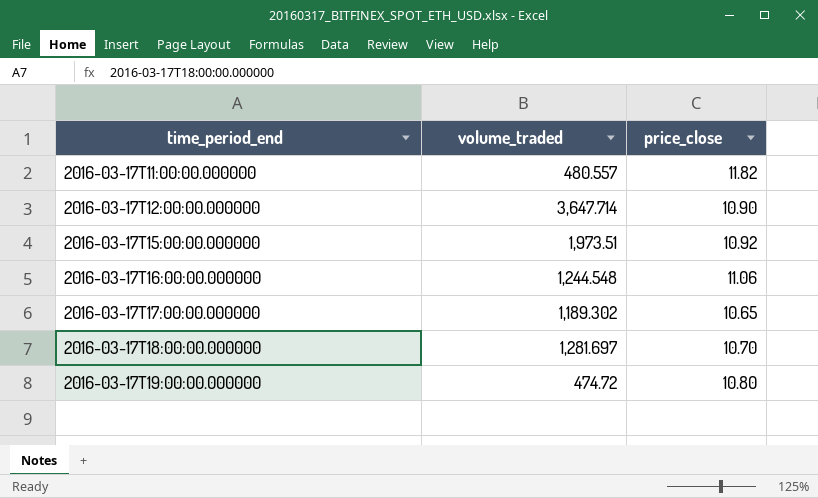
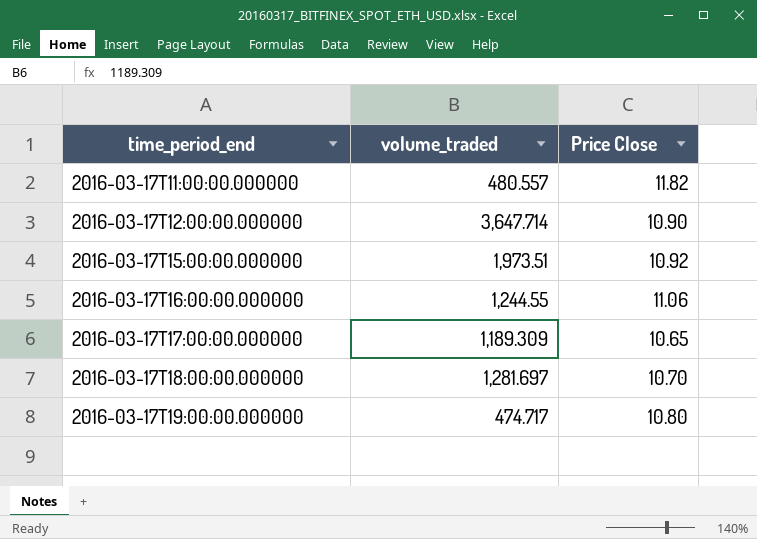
column name: price_close -> Price Close
2016-03-17T16:00:00.000000 | volume_traded: 1,244.548 -> 1,244.55
2016-03-17T17:00:00.000000 | volume_traded: 1,189.302 -> 1,189.309
2016-03-17T19:00:00.000000 | volume_traded: 474.72 -> 474.717

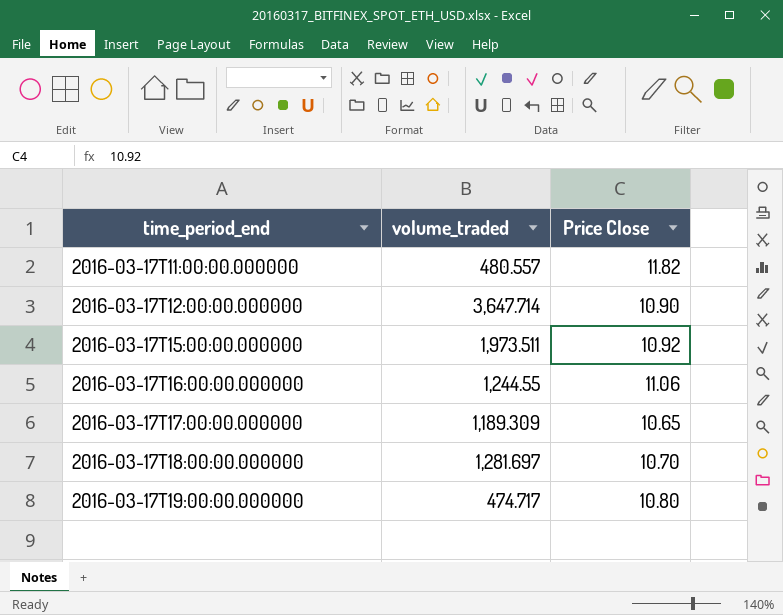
2016-03-17T15:00:00.000000 | volume_traded: 1,973.51 -> 1,973.511

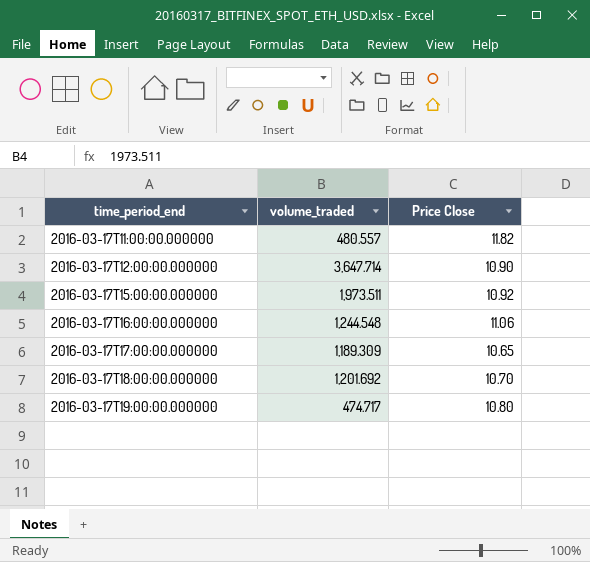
2016-03-17T16:00:00.000000 | volume_traded: 1,244.55 -> 1,244.548
2016-03-17T18:00:00.000000 | volume_traded: 1,281.697 -> 1,201.692

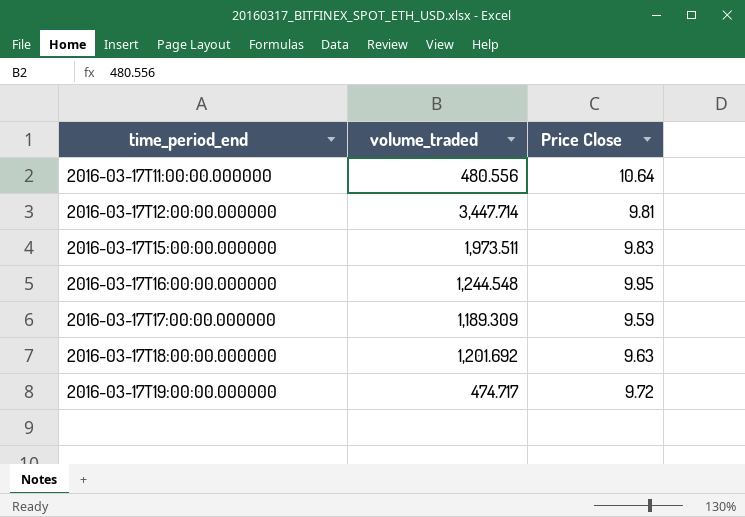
2016-03-17T11:00:00.000000 | volume_traded: 480.557 -> 480.556
2016-03-17T11:00:00.000000 | Price Close: 11.82 -> 10.64
2016-03-17T12:00:00.000000 | volume_traded: 3,647.714 -> 3,447.714
2016-03-17T12:00:00.000000 | Price Close: 10.90 -> 9.81
2016-03-17T15:00:00.000000 | Price Close: 10.92 -> 9.83
2016-03-17T16:00:00.000000 | Price Close: 11.06 -> 9.95
2016-03-17T17:00:00.000000 | Price Close: 10.65 -> 9.59
2016-03-17T18:00:00.000000 | Price Close: 10.70 -> 9.63
2016-03-17T19:00:00.000000 | Price Close: 10.80 -> 9.72

